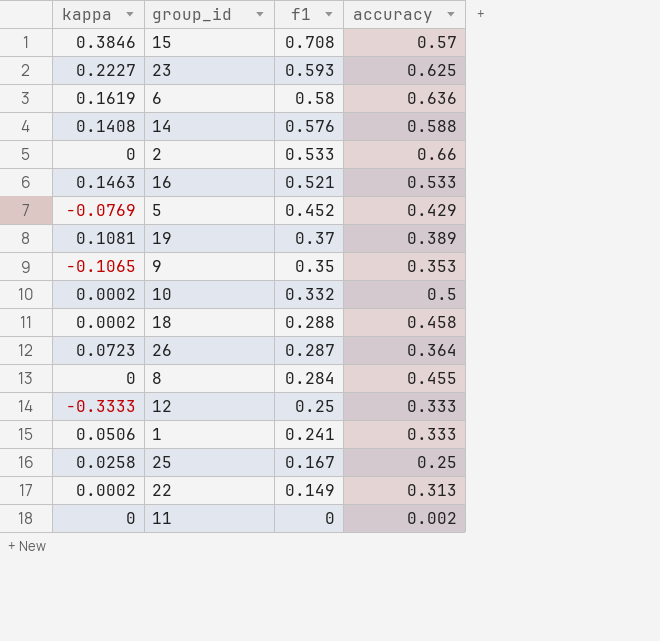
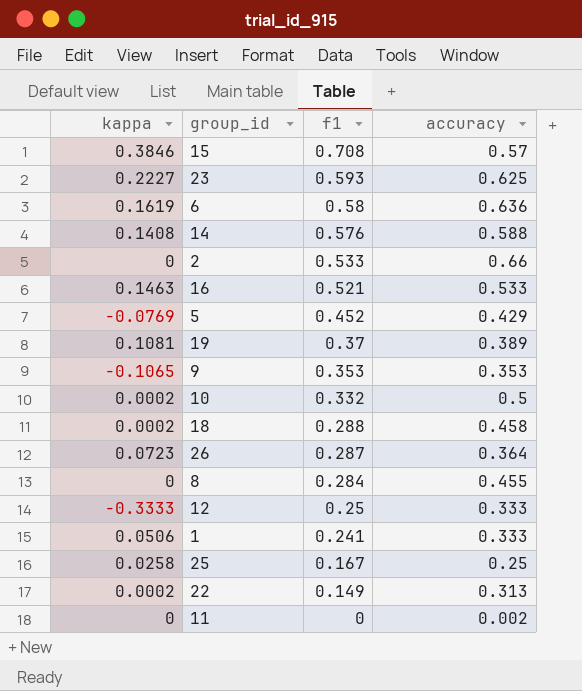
9 | f1: 0.35 -> 0.353

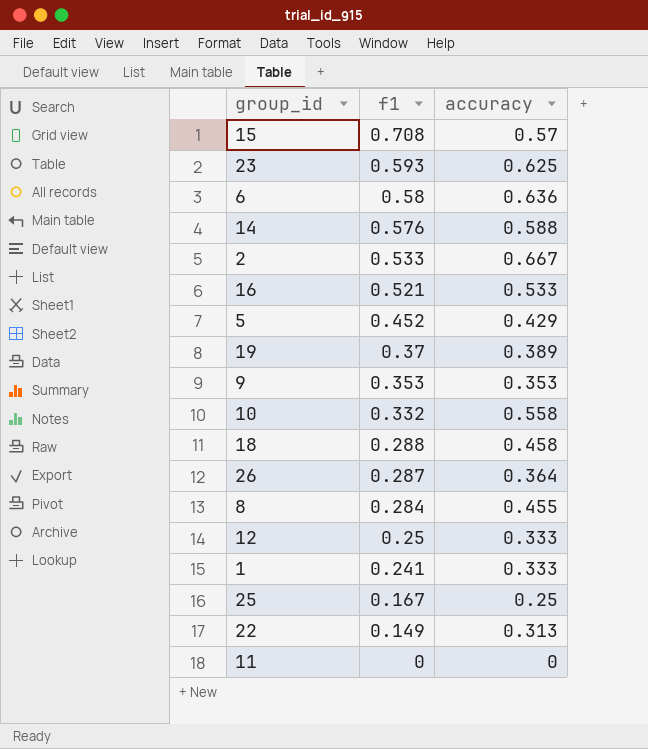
column kappa | position: 1 -> none
2 | accuracy: 0.66 -> 0.667
10 | accuracy: 0.5 -> 0.558
11 | accuracy: 0.002 -> 0

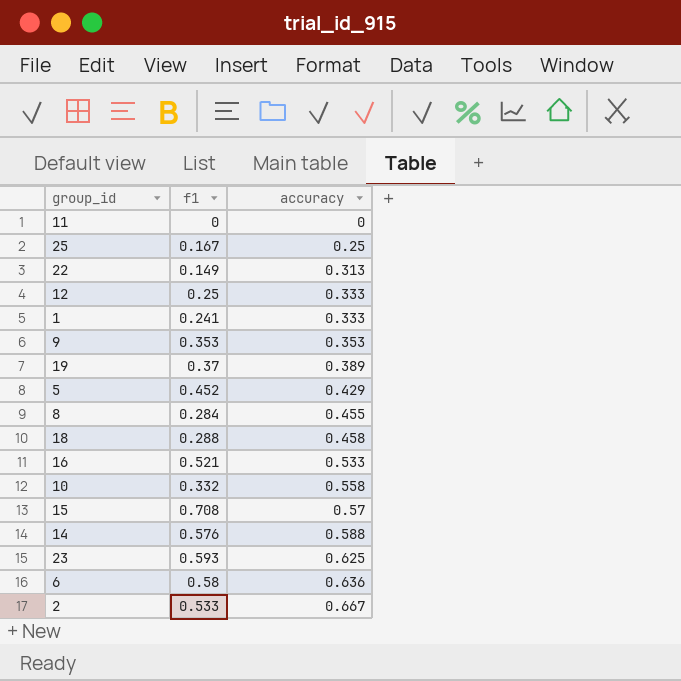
row order: f1 descending -> accuracy ascending
row 26: 0.287 | 0.364 -> none

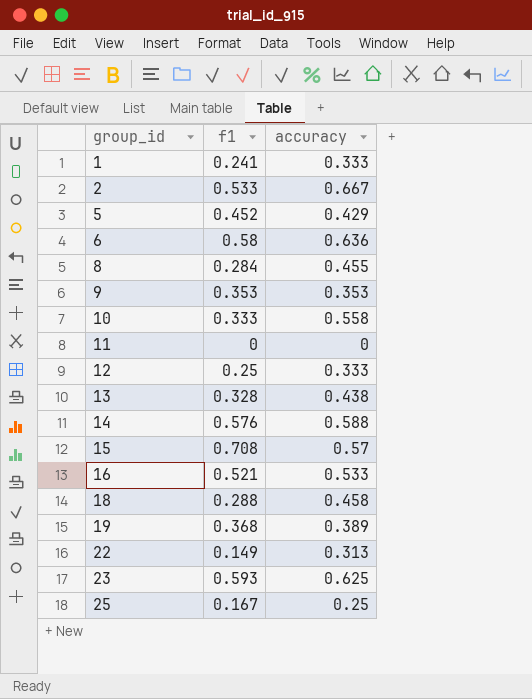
row order: accuracy ascending -> group_id ascending
10 | f1: 0.332 -> 0.333
row 13: none -> 0.328 | 0.438
19 | f1: 0.37 -> 0.368

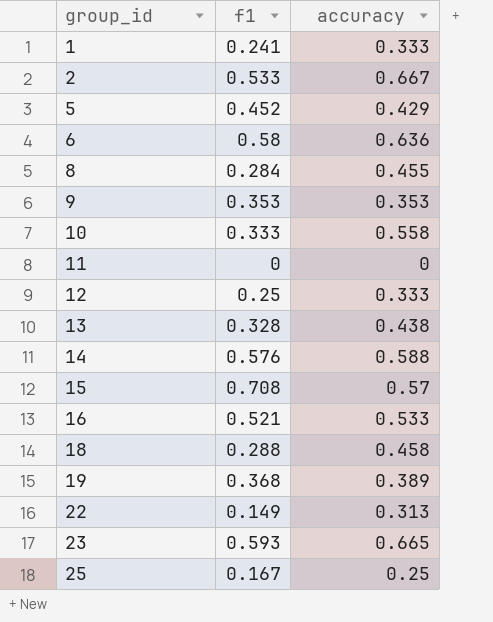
23 | accuracy: 0.625 -> 0.665

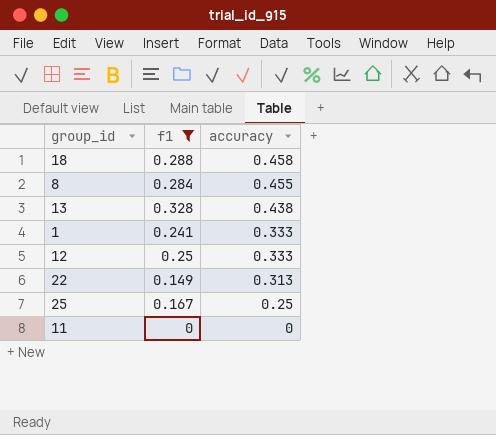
filter: none -> f1 <= 0.328
row order: group_id ascending -> accuracy descending

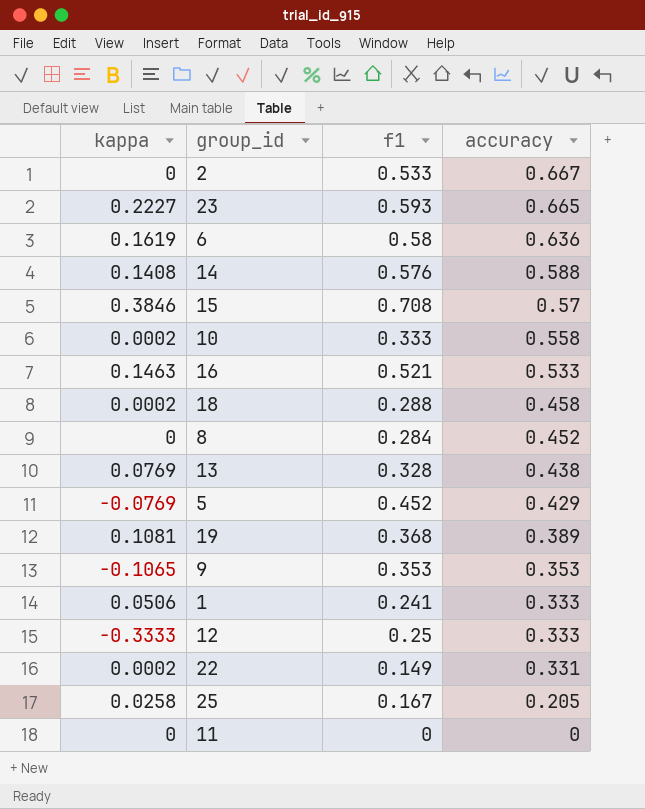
filter: f1 <= 0.328 -> none
column kappa | position: none -> 1
8 | accuracy: 0.455 -> 0.452
22 | accuracy: 0.313 -> 0.331
25 | accuracy: 0.25 -> 0.205

